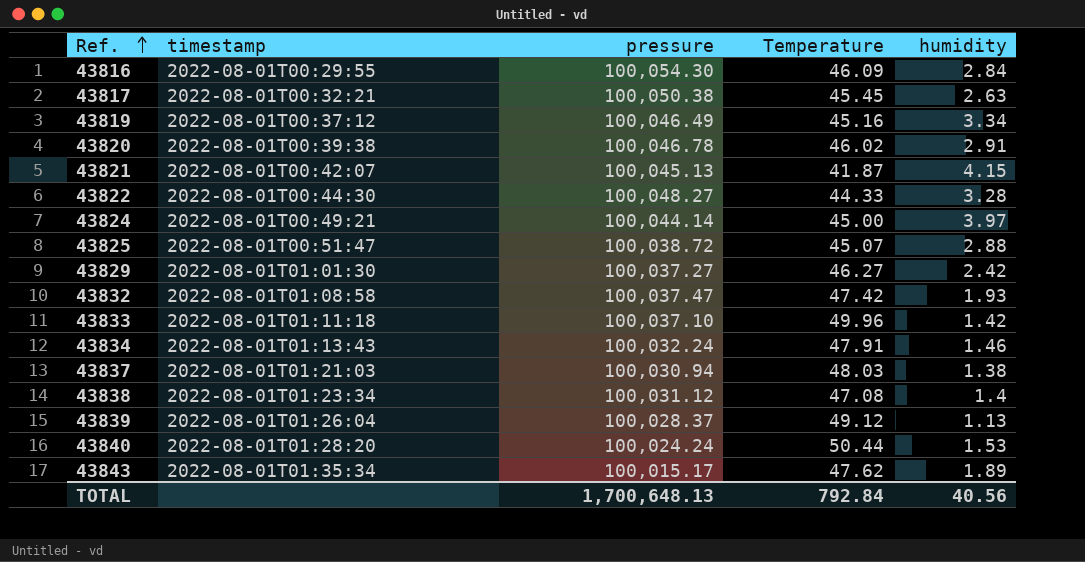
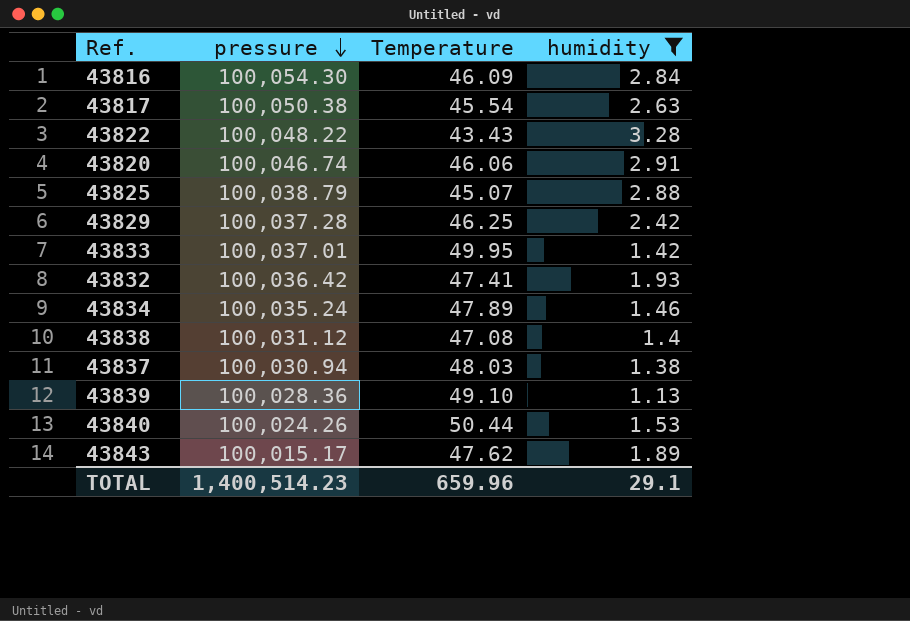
filter: none -> humidity <= 3.28
row order: Ref. ascending -> pressure descending
column timestamp | position: 2 -> none
43817 | Temperature: 45.45 -> 45.54
43822 | pressure: 100,048.27 -> 100,048.22
43822 | Temperature: 44.33 -> 43.43
43820 | pressure: 100,046.78 -> 100,046.74
43820 | Temperature: 46.02 -> 46.06
43825 | pressure: 100,038.72 -> 100,038.79
43829 | pressure: 100,037.27 -> 100,037.28
43829 | Temperature: 46.27 -> 46.25
43833 | pressure: 100,037.10 -> 100,037.01
43833 | Temperature: 49.96 -> 49.95
43832 | pressure: 100,037.47 -> 100,036.42
43832 | Temperature: 47.42 -> 47.41
43834 | pressure: 100,032.24 -> 100,035.24
43834 | Temperature: 47.91 -> 47.89
43839 | pressure: 100,028.37 -> 100,028.36
43839 | Temperature: 49.12 -> 49.10
43840 | pressure: 100,024.24 -> 100,024.26
TOTAL | pressure: 1,700,648.13 -> 1,400,514.23
TOTAL | Temperature: 792.84 -> 659.96
TOTAL | humidity: 40.56 -> 29.1

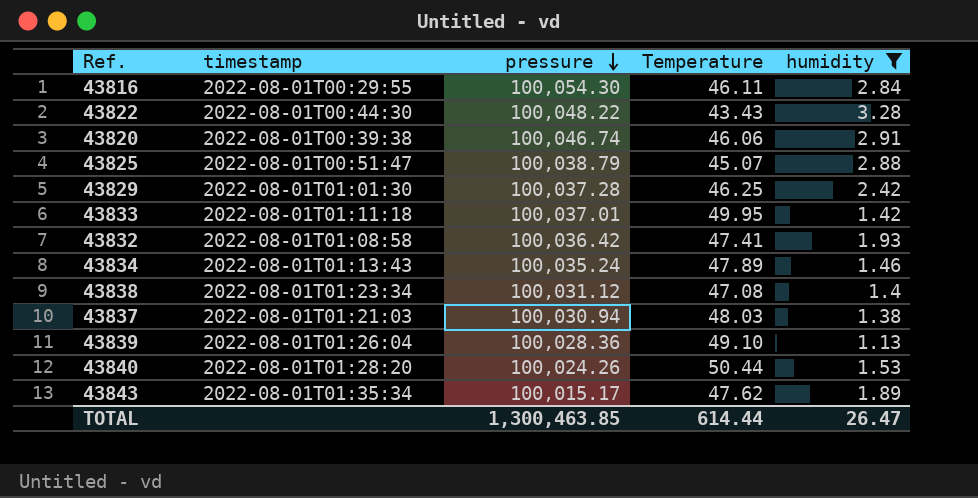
column timestamp | position: none -> 2
row 43817: 100,050.38 | 45.54 | 2.63 -> none
43816 | Temperature: 46.09 -> 46.11
TOTAL | pressure: 1,400,514.23 -> 1,300,463.85
TOTAL | Temperature: 659.96 -> 614.44
TOTAL | humidity: 29.1 -> 26.47

